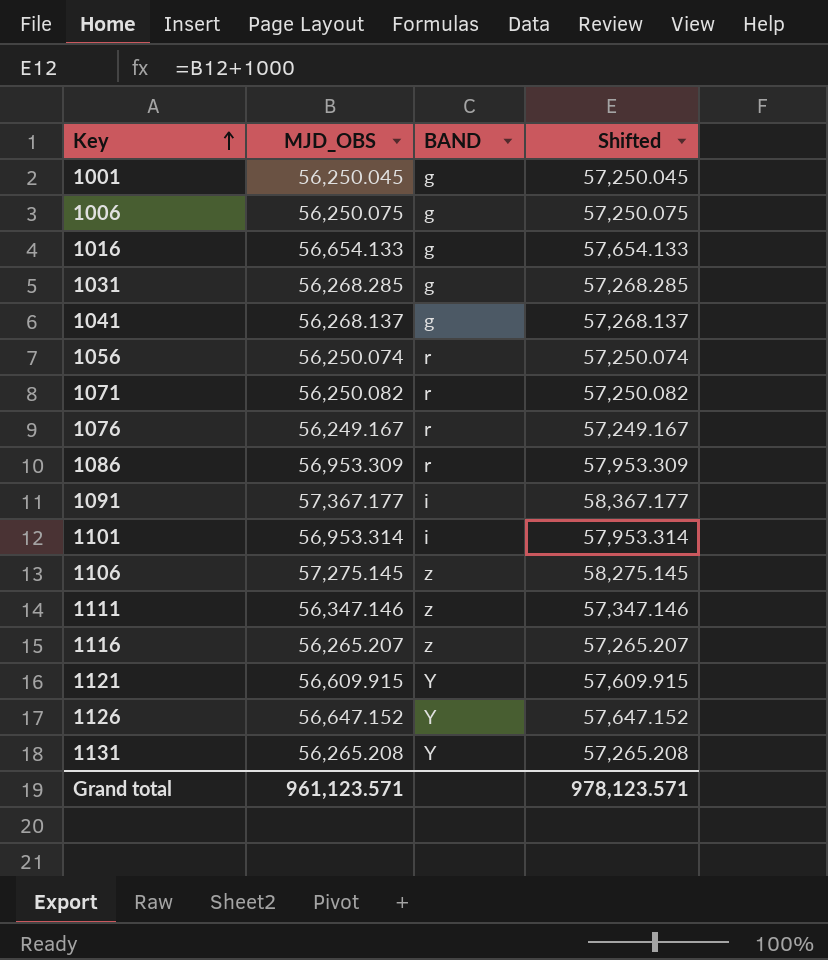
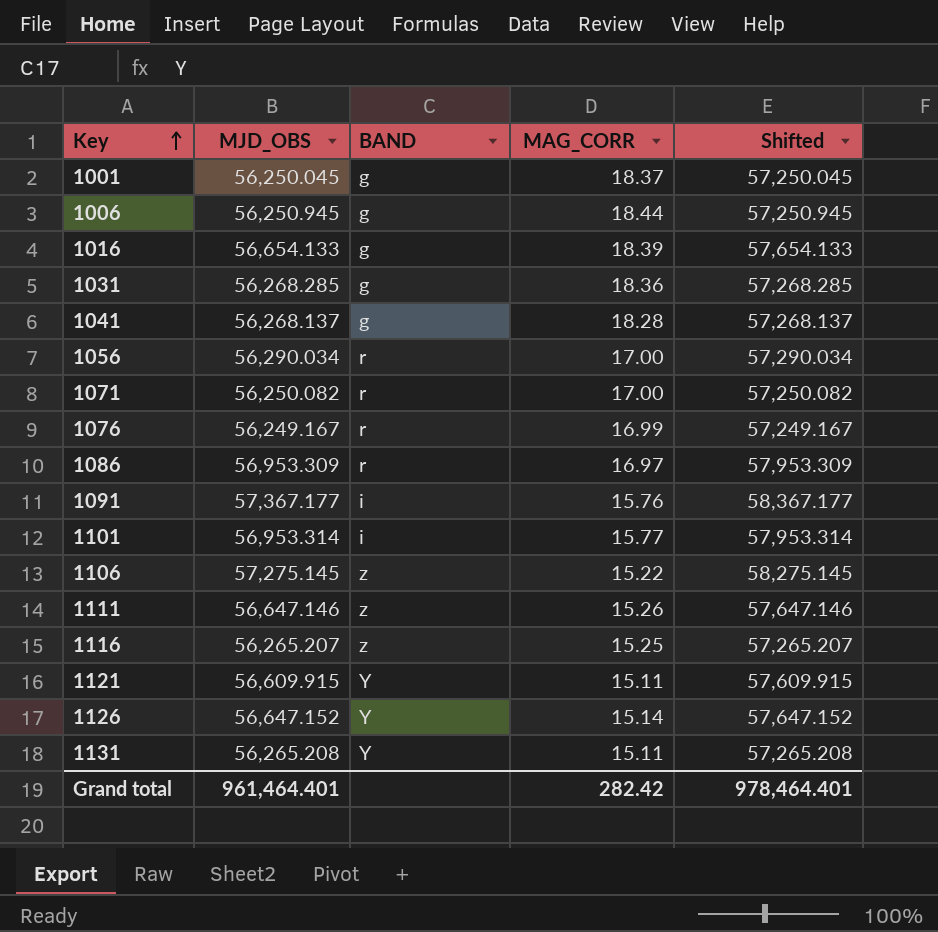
column MAG_CORR | position: none -> 4
1006 | MJD_OBS: 56,250.075 -> 56,250.945
1006 | Shifted: 57,250.075 -> 57,250.945
1056 | MJD_OBS: 56,250.074 -> 56,290.034
1056 | Shifted: 57,250.074 -> 57,290.034
1111 | MJD_OBS: 56,347.146 -> 56,647.146
1111 | Shifted: 57,347.146 -> 57,647.146
Grand total | MJD_OBS: 961,123.571 -> 961,464.401
Grand total | Shifted: 978,123.571 -> 978,464.401

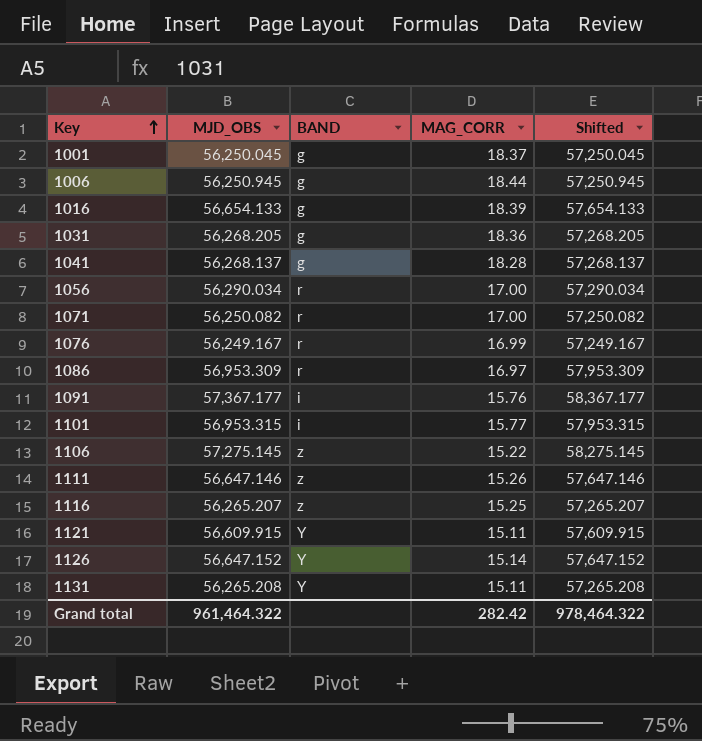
1031 | MJD_OBS: 56,268.285 -> 56,268.205
1031 | Shifted: 57,268.285 -> 57,268.205
1101 | MJD_OBS: 56,953.314 -> 56,953.315
1101 | Shifted: 57,953.314 -> 57,953.315
Grand total | MJD_OBS: 961,464.401 -> 961,464.322
Grand total | Shifted: 978,464.401 -> 978,464.322

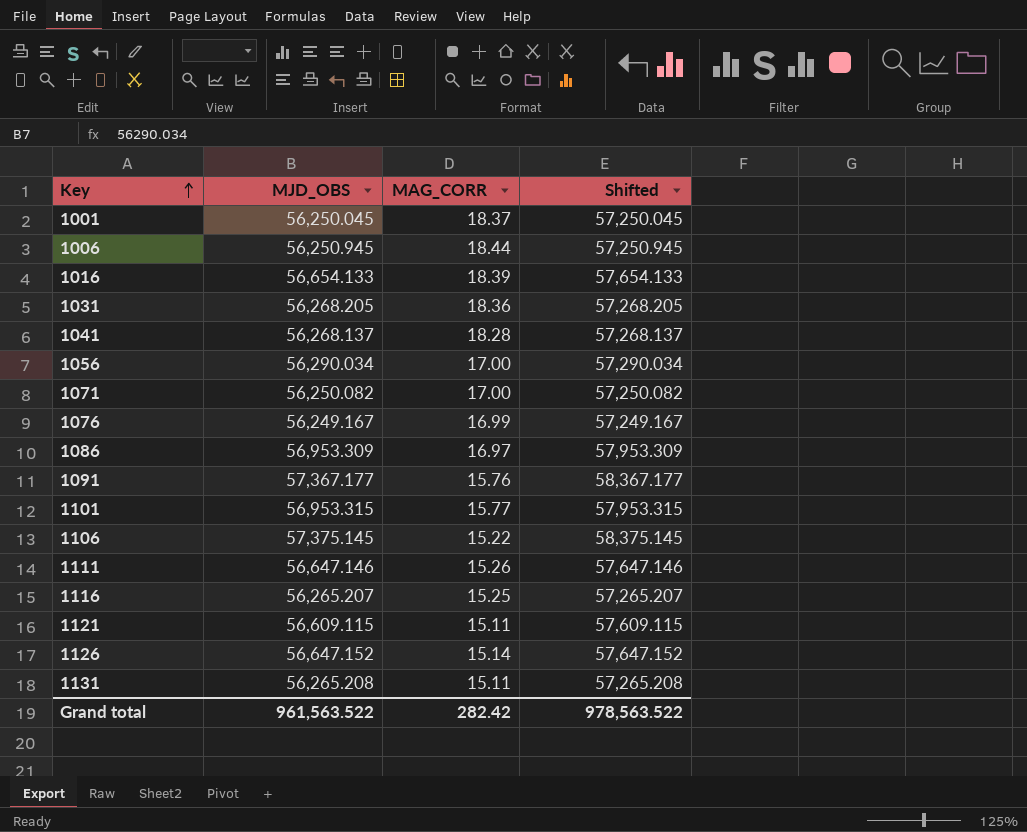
column BAND | position: 3 -> none
1106 | MJD_OBS: 57,275.145 -> 57,375.145
1106 | Shifted: 58,275.145 -> 58,375.145
1121 | MJD_OBS: 56,609.915 -> 56,609.115
1121 | Shifted: 57,609.915 -> 57,609.115
Grand total | MJD_OBS: 961,464.322 -> 961,563.522
Grand total | Shifted: 978,464.322 -> 978,563.522

